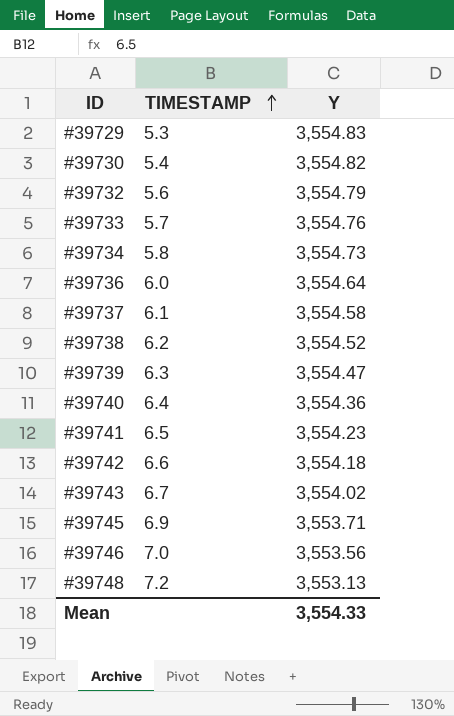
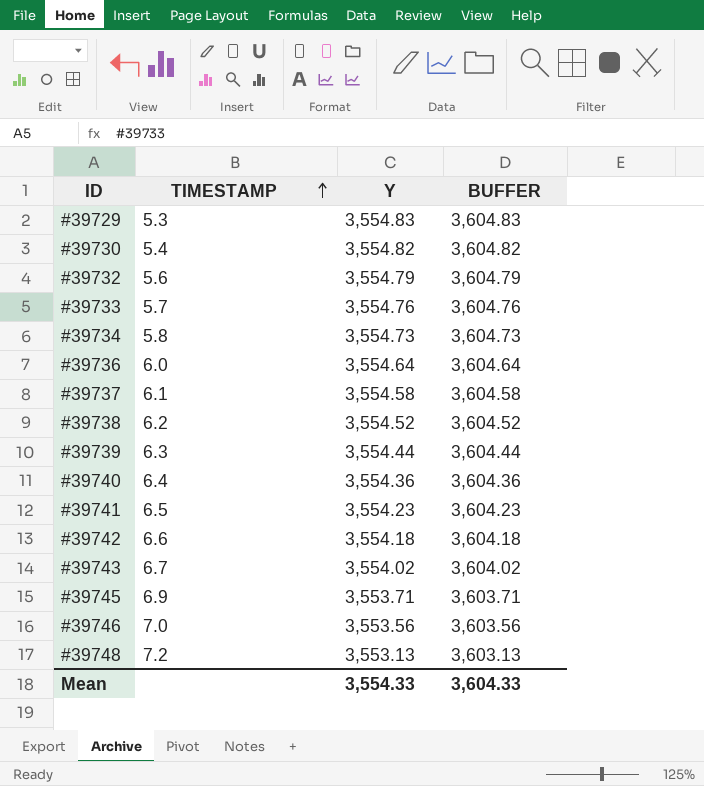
column BUFFER | formula: none -> [Y] + 50
#39739 | Y: 3,554.47 -> 3,554.44

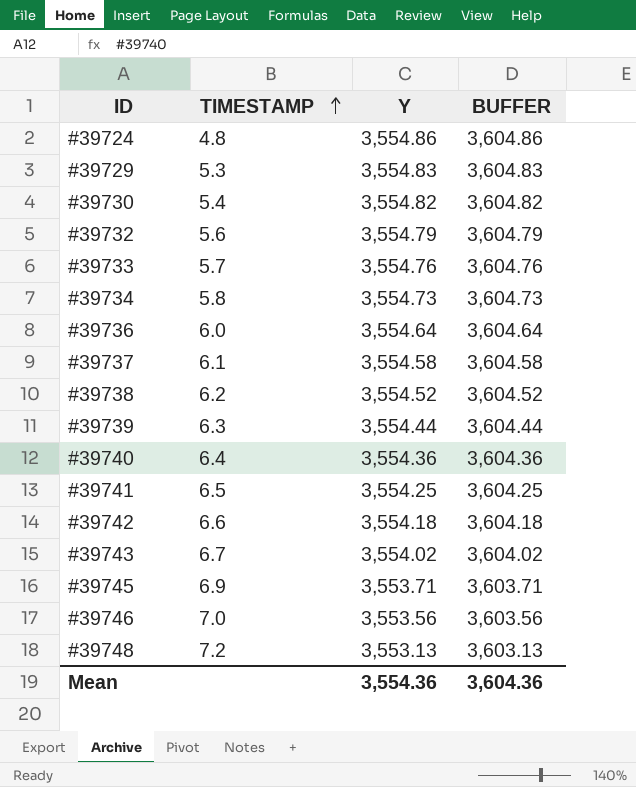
row #39724: none -> 4.8 | 3,554.86 | 3,604.86
#39741 | Y: 3,554.23 -> 3,554.25
#39741 | BUFFER: 3,604.23 -> 3,604.25
Mean | Y: 3,554.33 -> 3,554.36
Mean | BUFFER: 3,604.33 -> 3,604.36

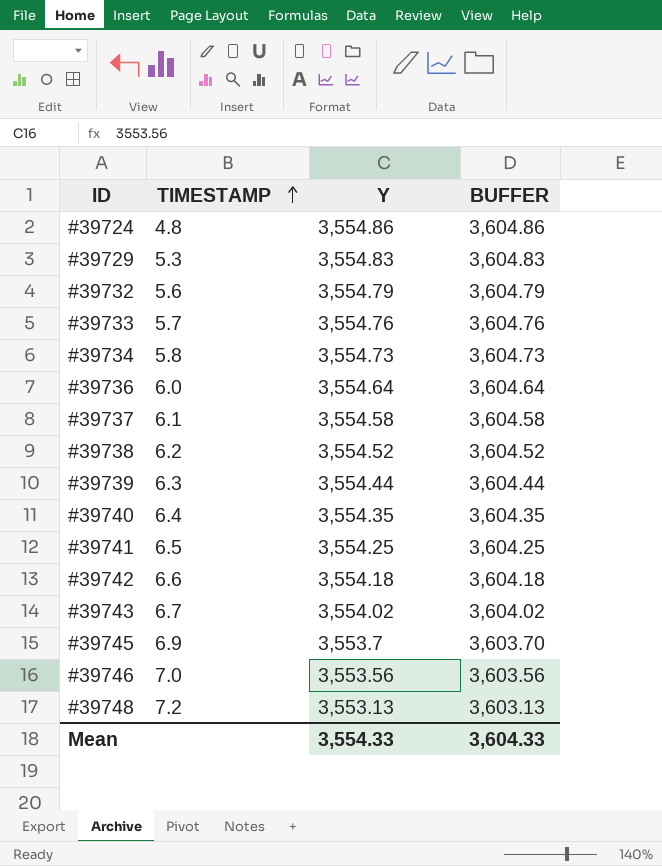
row #39730: 5.4 | 3,554.82 | 3,604.82 -> none
#39740 | Y: 3,554.36 -> 3,554.35
#39740 | BUFFER: 3,604.36 -> 3,604.35
#39745 | Y: 3,553.71 -> 3,553.7
#39745 | BUFFER: 3,603.71 -> 3,603.70
Mean | Y: 3,554.36 -> 3,554.33
Mean | BUFFER: 3,604.36 -> 3,604.33

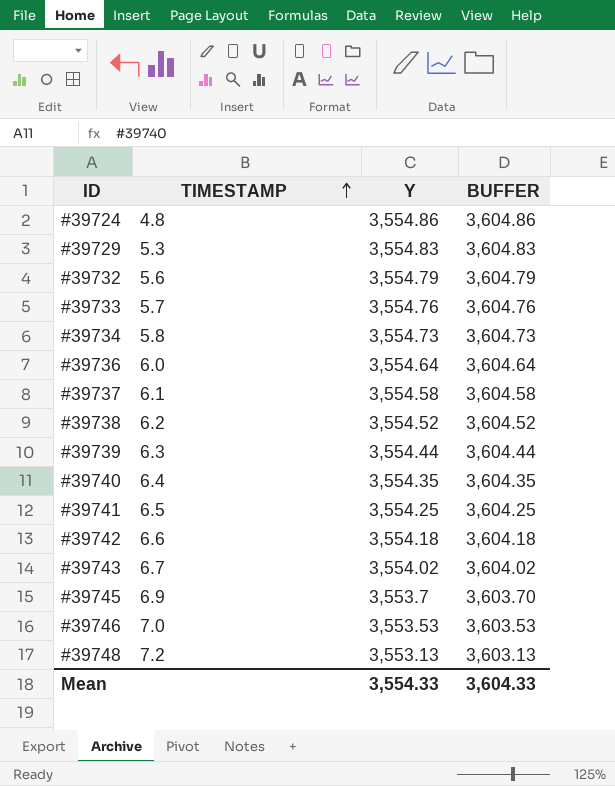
#39746 | Y: 3,553.56 -> 3,553.53
#39746 | BUFFER: 3,603.56 -> 3,603.53

